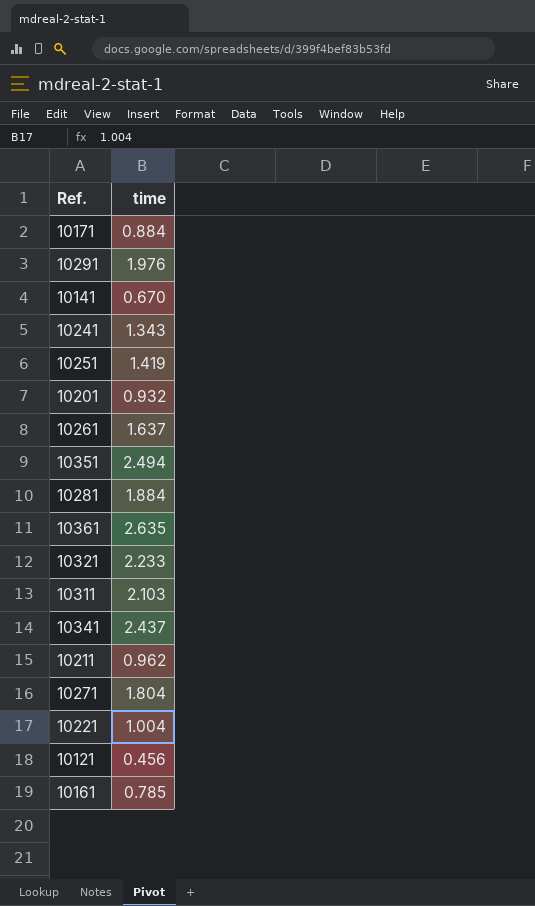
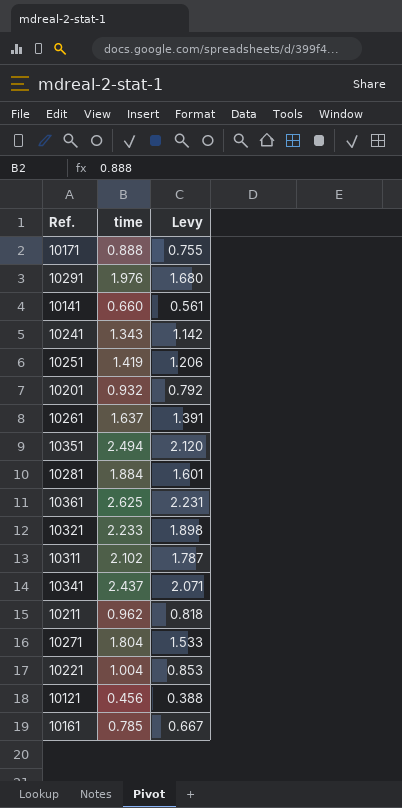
column Levy | formula: none -> [time] * 0.85
10171 | time: 0.884 -> 0.888
10141 | time: 0.670 -> 0.660
10361 | time: 2.635 -> 2.625
10311 | time: 2.103 -> 2.102

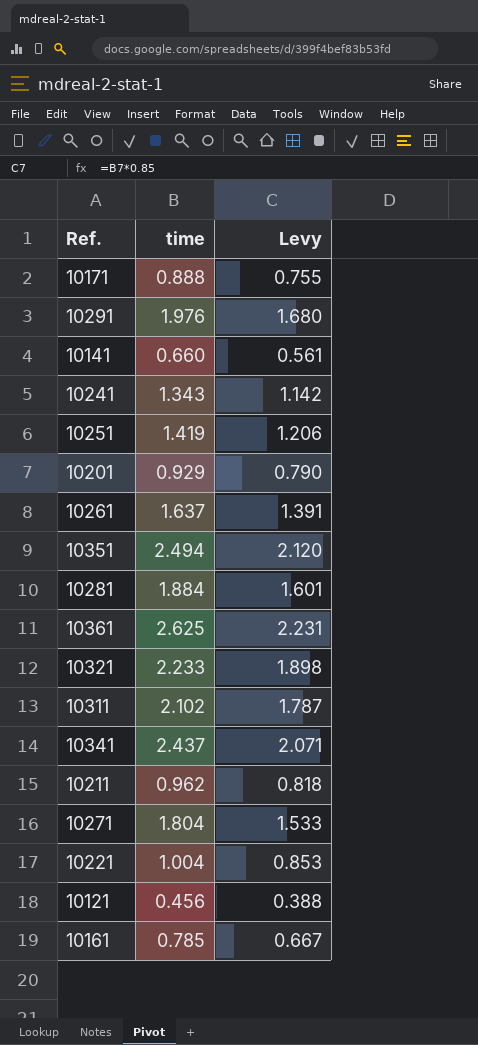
10201 | time: 0.932 -> 0.929
10201 | Levy: 0.792 -> 0.790

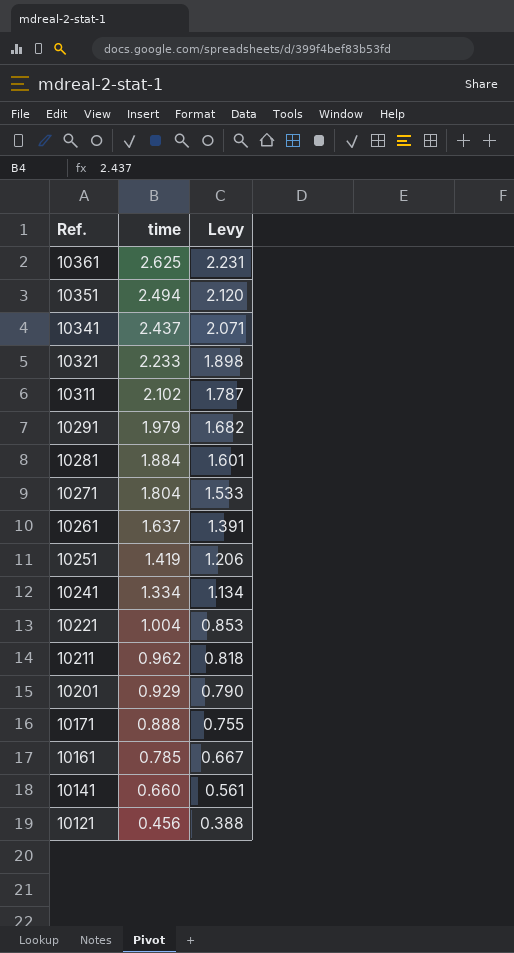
row order: none -> Ref. descending
10291 | time: 1.976 -> 1.979
10291 | Levy: 1.680 -> 1.682
10241 | time: 1.343 -> 1.334
10241 | Levy: 1.142 -> 1.134

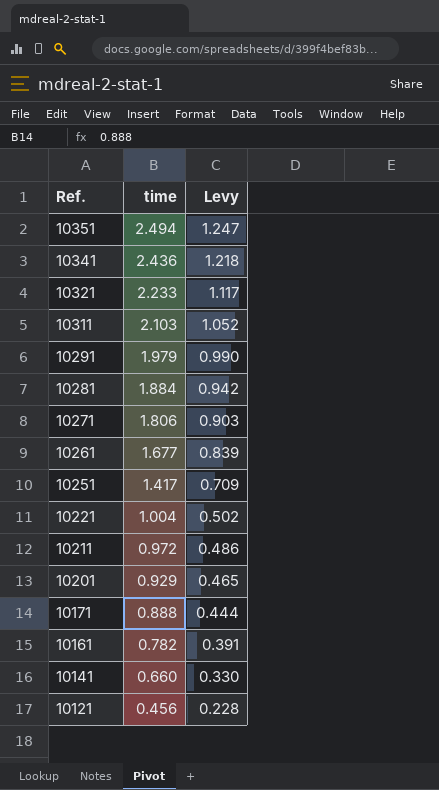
column Levy | formula: [time] * 0.85 -> [time] * 0.5
row 10361: 2.625 | 2.231 -> none
row 10241: 1.334 | 1.134 -> none
10341 | time: 2.437 -> 2.436
10311 | time: 2.102 -> 2.103
10271 | time: 1.804 -> 1.806
10261 | time: 1.637 -> 1.677
10251 | time: 1.419 -> 1.417
10211 | time: 0.962 -> 0.972
10161 | time: 0.785 -> 0.782

